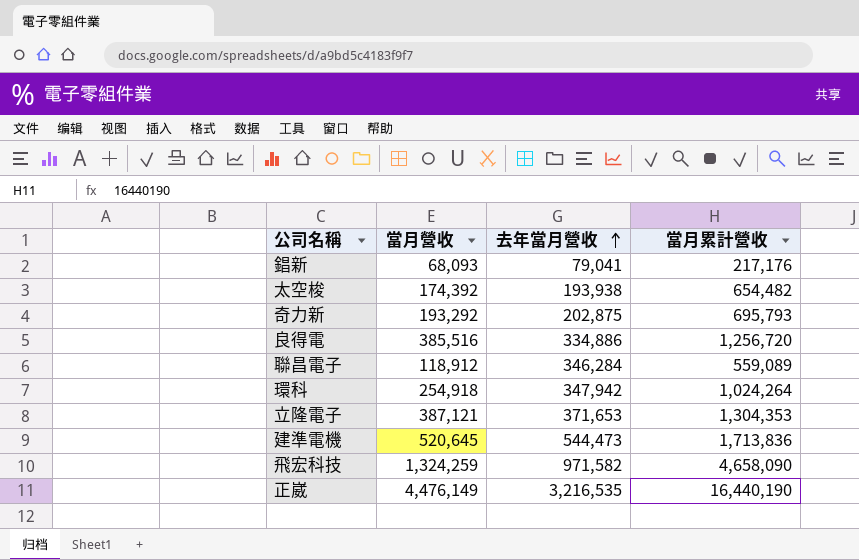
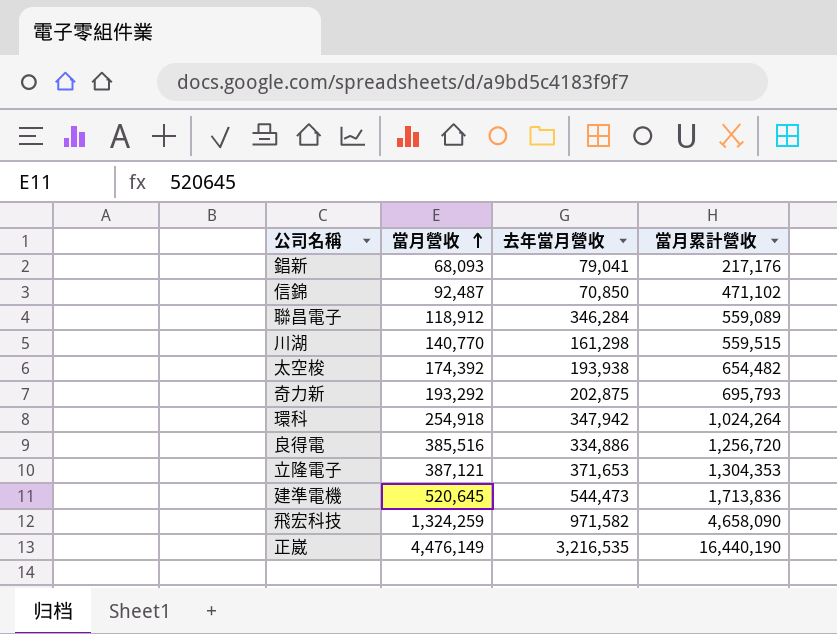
row order: 去年當月營收 ascending -> 當月營收 ascending
row 信錦: none -> 92,487 | 70,850 | 471,102
row 川湖: none -> 140,770 | 161,298 | 559,515

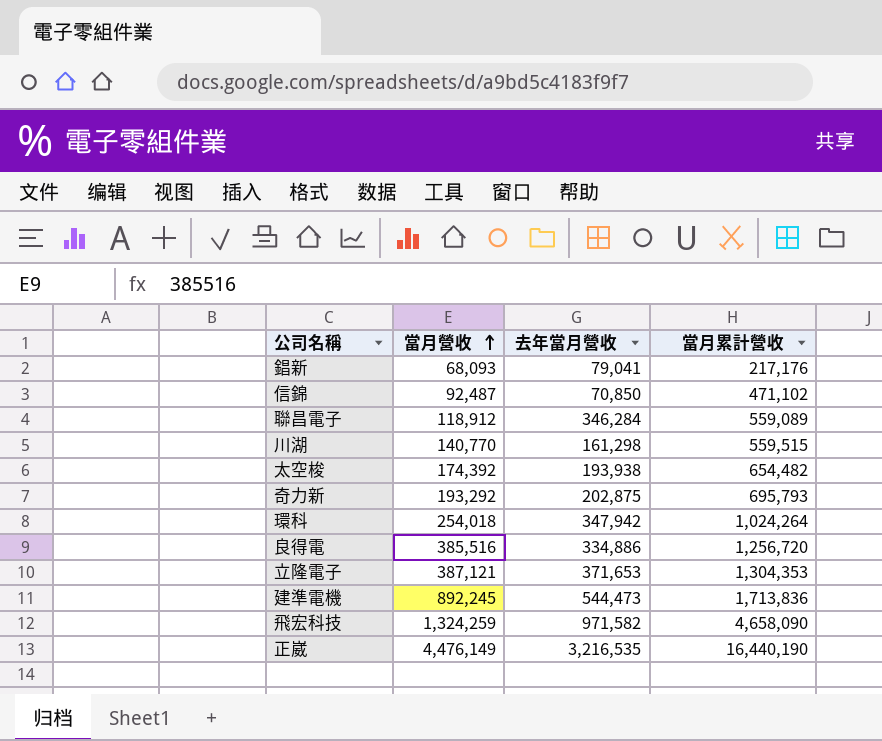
環科 | 當月營收: 254,918 -> 254,018
建準電機 | 當月營收: 520,645 -> 892,245

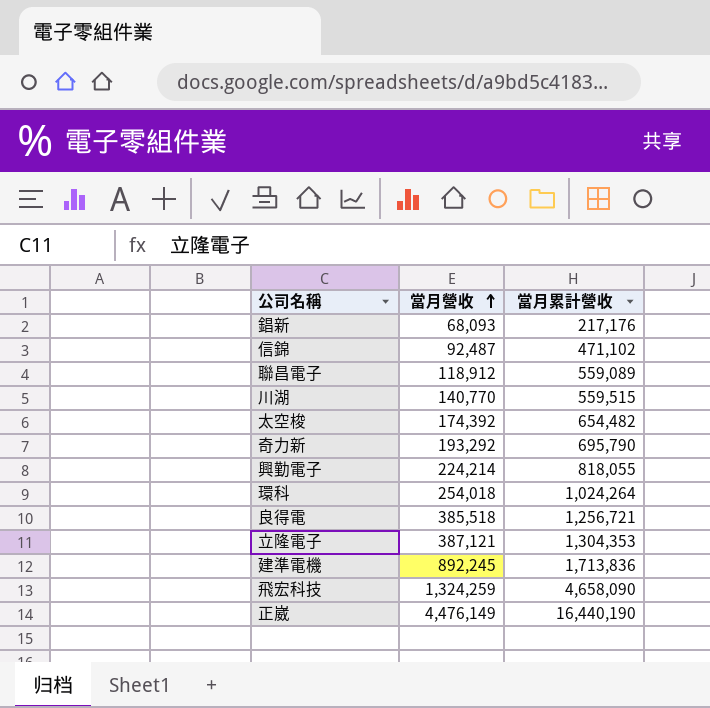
column 去年當月營收 | position: 3 -> none
奇力新 | 當月累計營收: 695,793 -> 695,790
row 興勤電子: none -> 224,214 | 818,055
良得電 | 當月營收: 385,516 -> 385,518
良得電 | 當月累計營收: 1,256,720 -> 1,256,721

